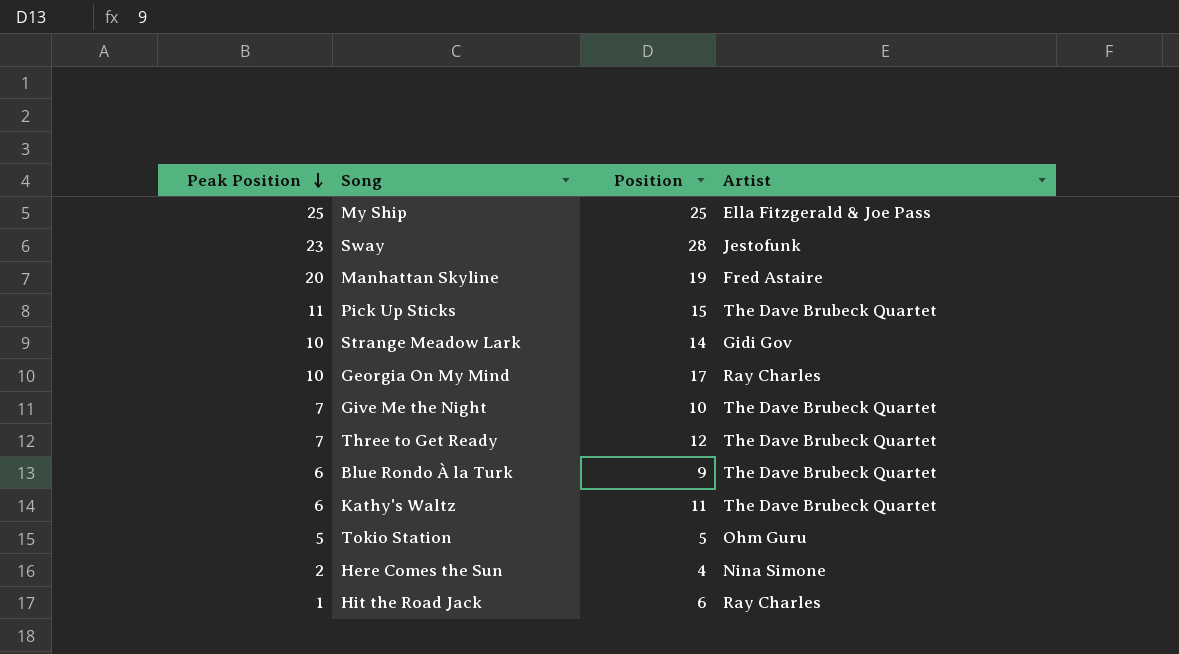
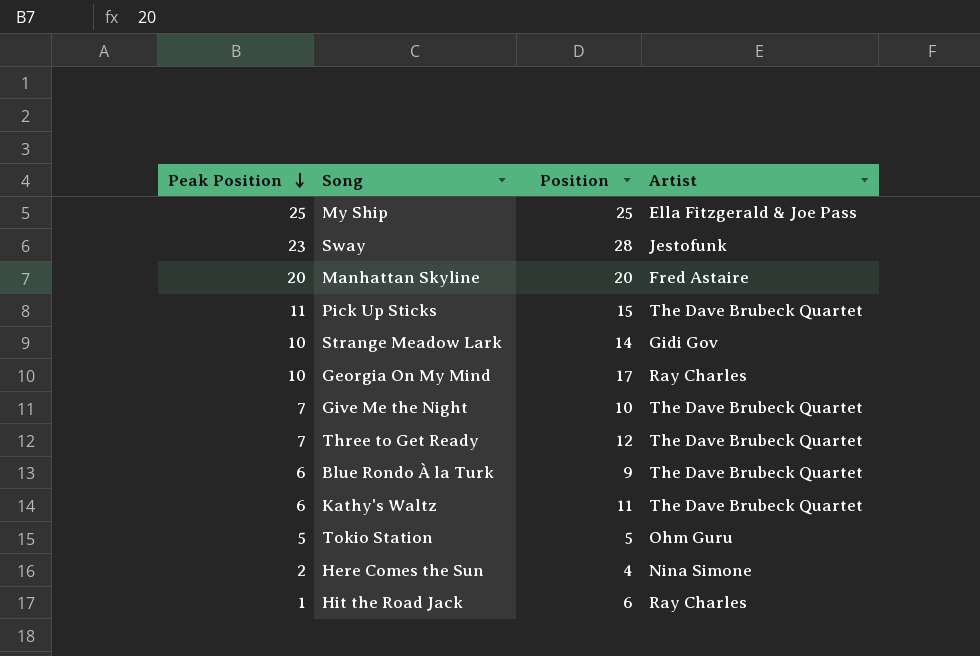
Manhattan Skyline | Position: 19 -> 20

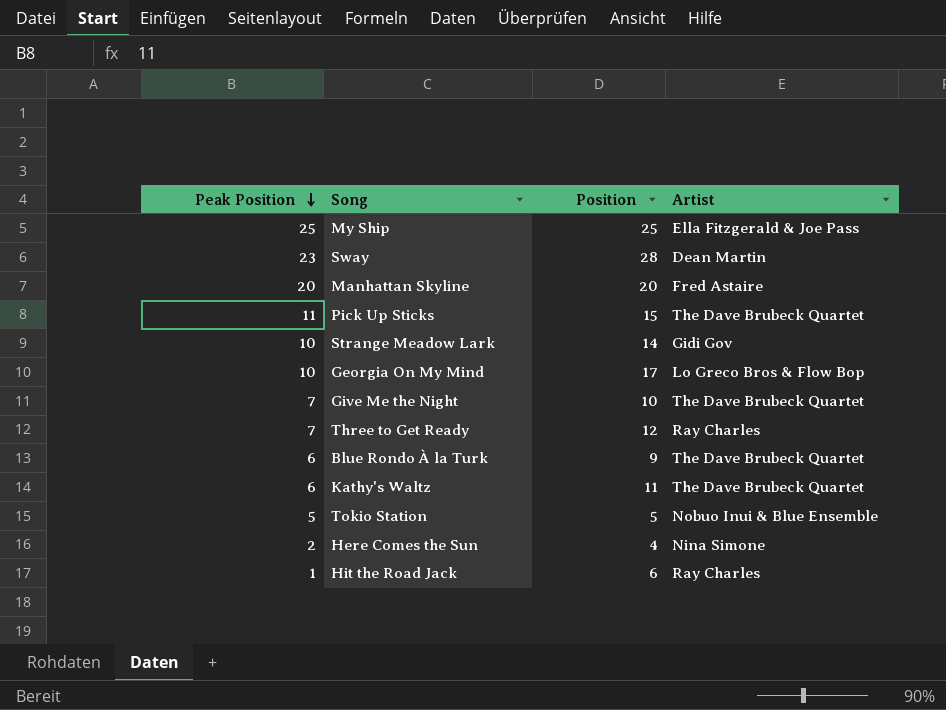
Sway | Artist: Jestofunk -> Dean Martin
Georgia On My Mind | Artist: Ray Charles -> Lo Greco Bros & Flow Bop
Three to Get Ready | Artist: The Dave Brubeck Quartet -> Ray Charles
Tokio Station | Artist: Ohm Guru -> Nobuo Inui & Blue Ensemble

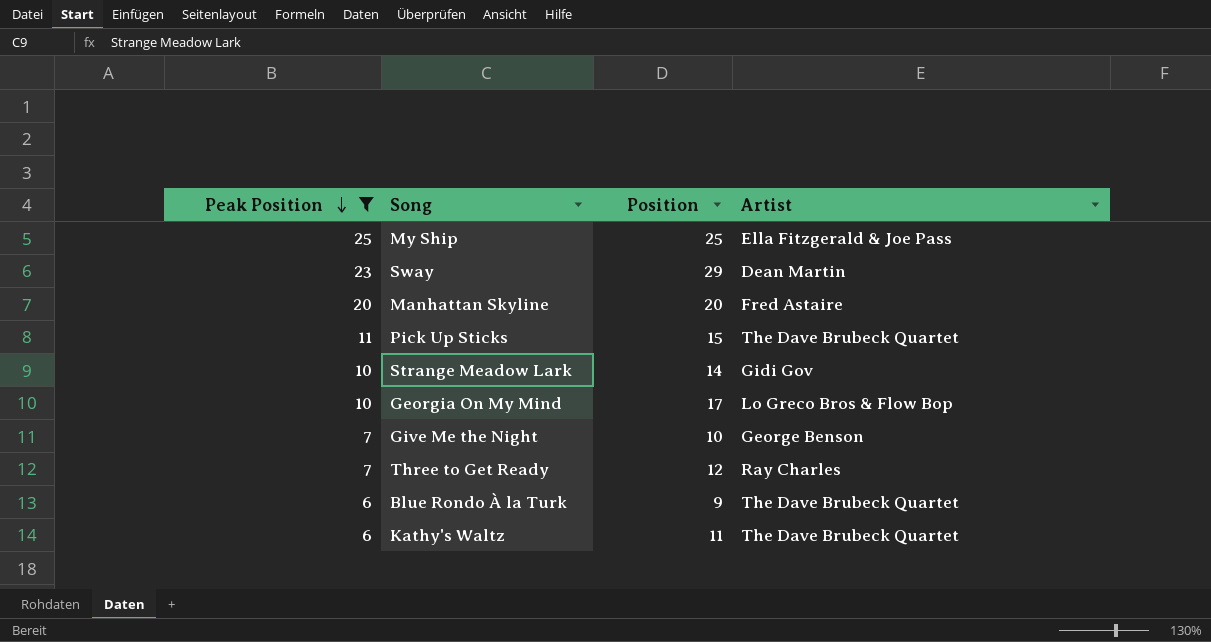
filter: none -> Peak Position >= 6
Sway | Position: 28 -> 29
Give Me the Night | Artist: The Dave Brubeck Quartet -> George Benson

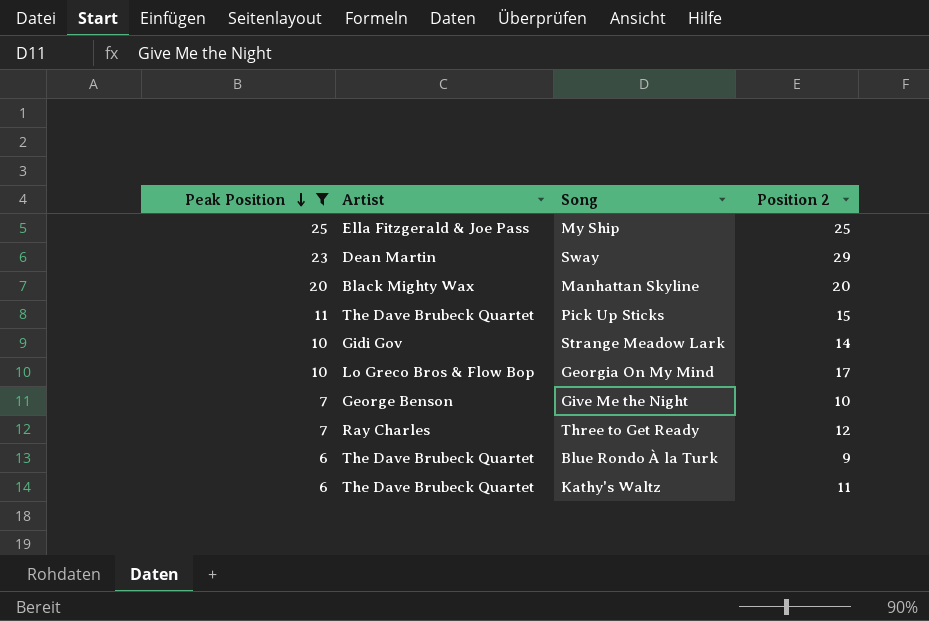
column Artist | position: 4 -> 2
column name: Position -> Position 2
Manhattan Skyline | Artist: Fred Astaire -> Black Mighty Wax

